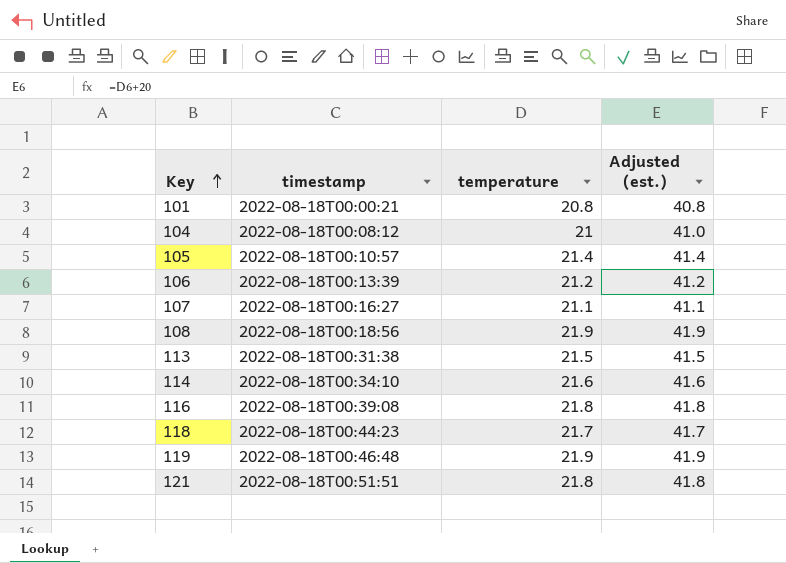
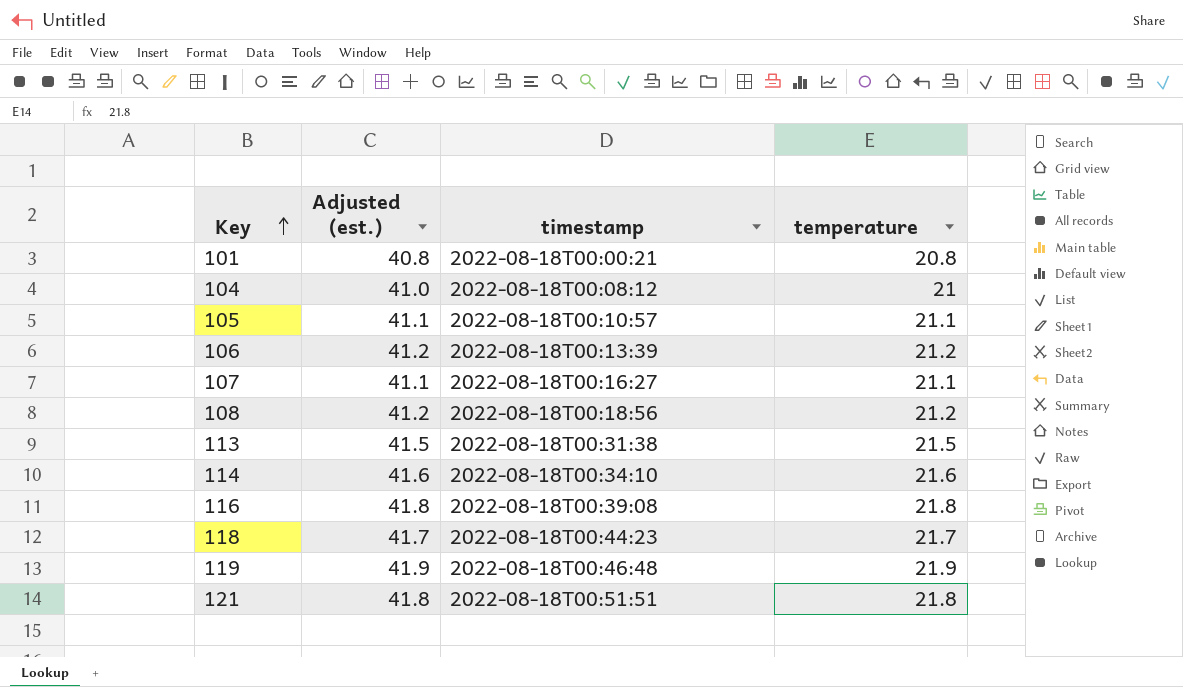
column Adjusted (est.) | position: 4 -> 2
105 | Adjusted (est.): 41.4 -> 41.1
105 | temperature: 21.4 -> 21.1
108 | Adjusted (est.): 41.9 -> 41.2
108 | temperature: 21.9 -> 21.2

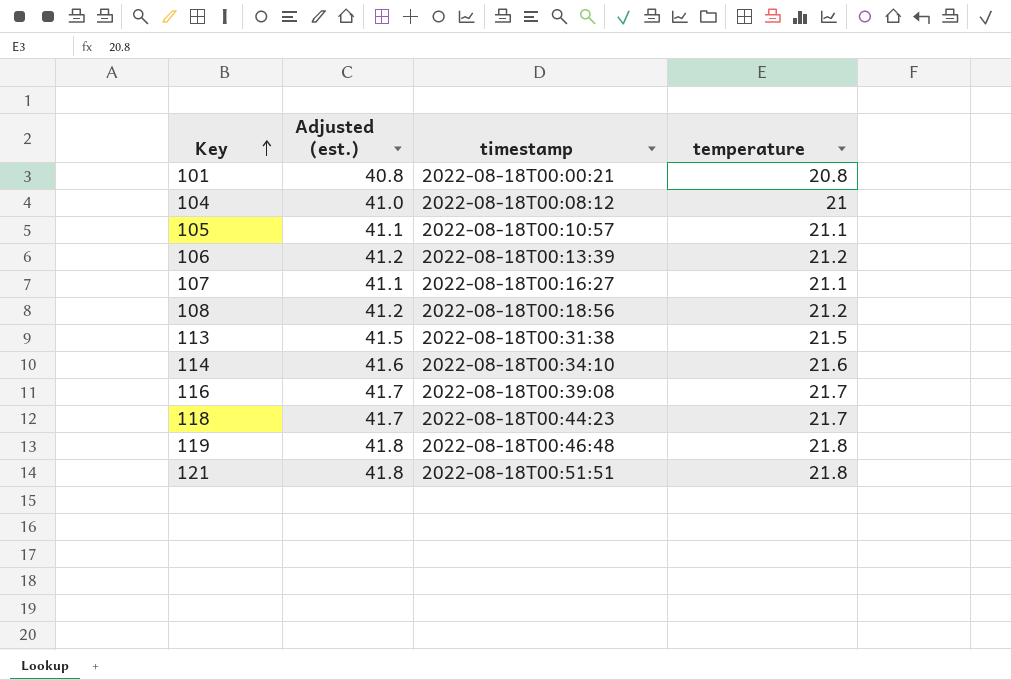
116 | Adjusted (est.): 41.8 -> 41.7
116 | temperature: 21.8 -> 21.7
119 | Adjusted (est.): 41.9 -> 41.8
119 | temperature: 21.9 -> 21.8

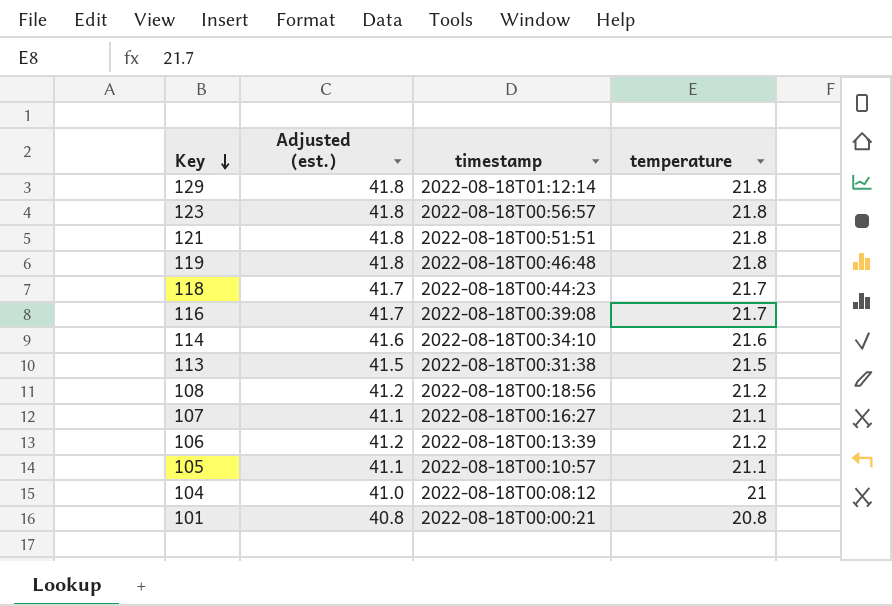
row order: Key ascending -> Key descending
row 129: none -> 41.8 | 2022-08-18T01:12:14 | 21.8
row 123: none -> 41.8 | 2022-08-18T00:56:57 | 21.8

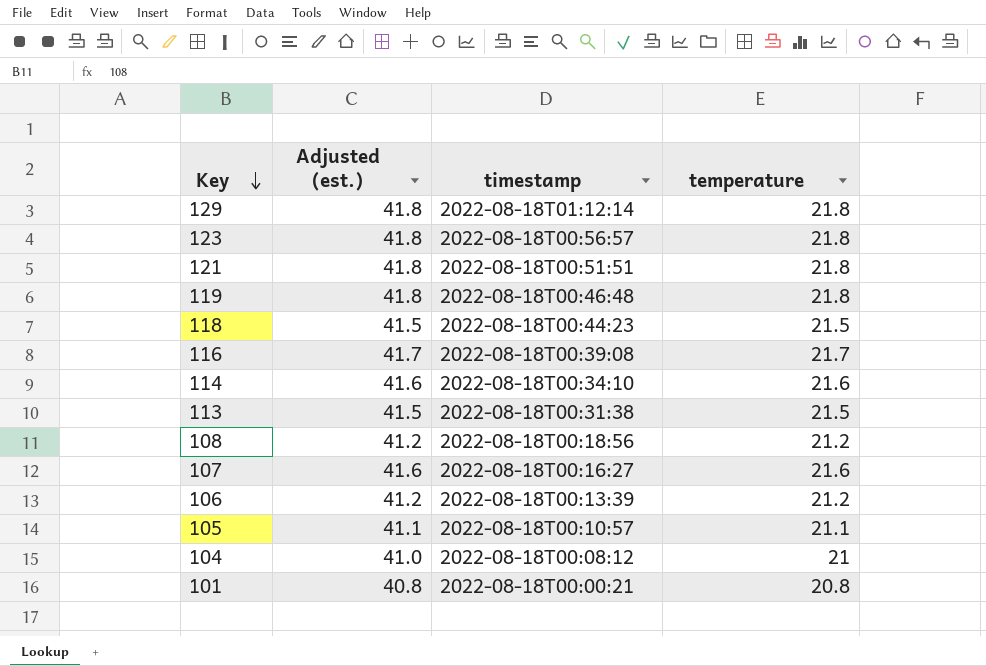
118 | Adjusted (est.): 41.7 -> 41.5
118 | temperature: 21.7 -> 21.5
107 | Adjusted (est.): 41.1 -> 41.6
107 | temperature: 21.1 -> 21.6

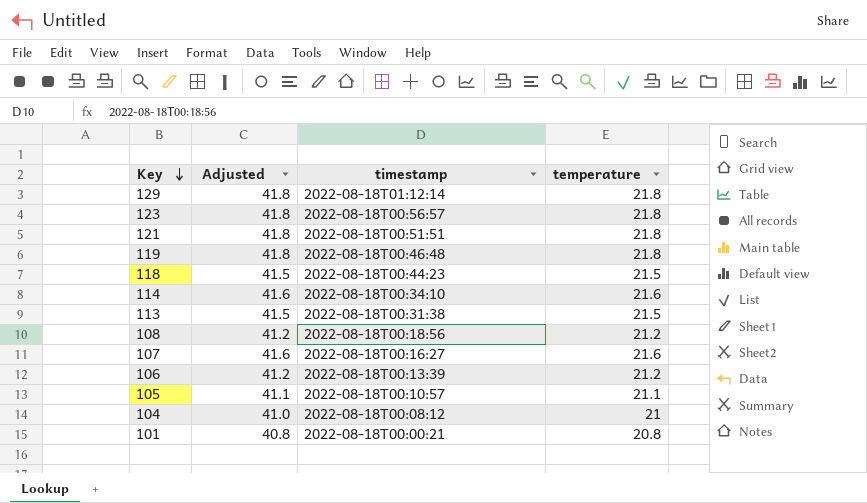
column name: Adjusted (est.) -> Adjusted
row 116: 41.7 | 2022-08-18T00:39:08 | 21.7 -> none

